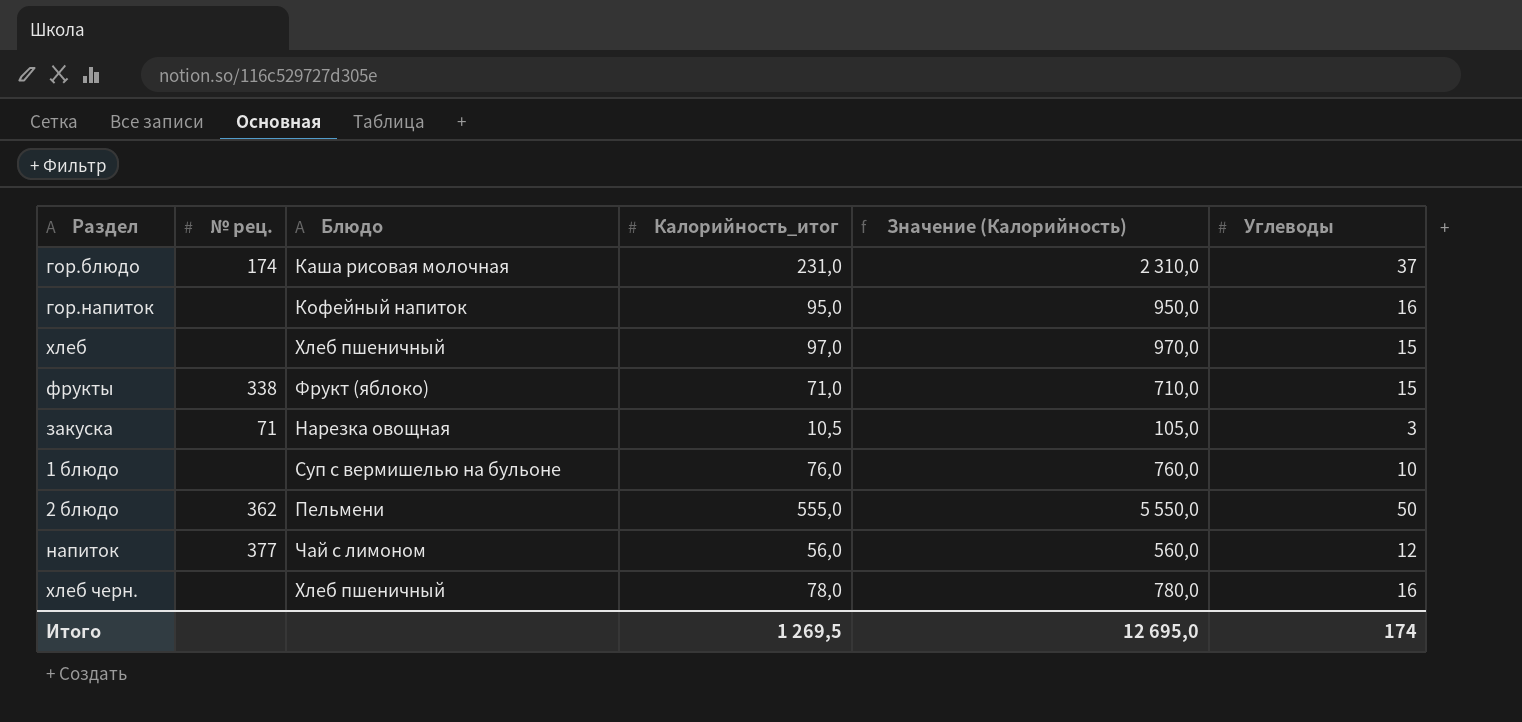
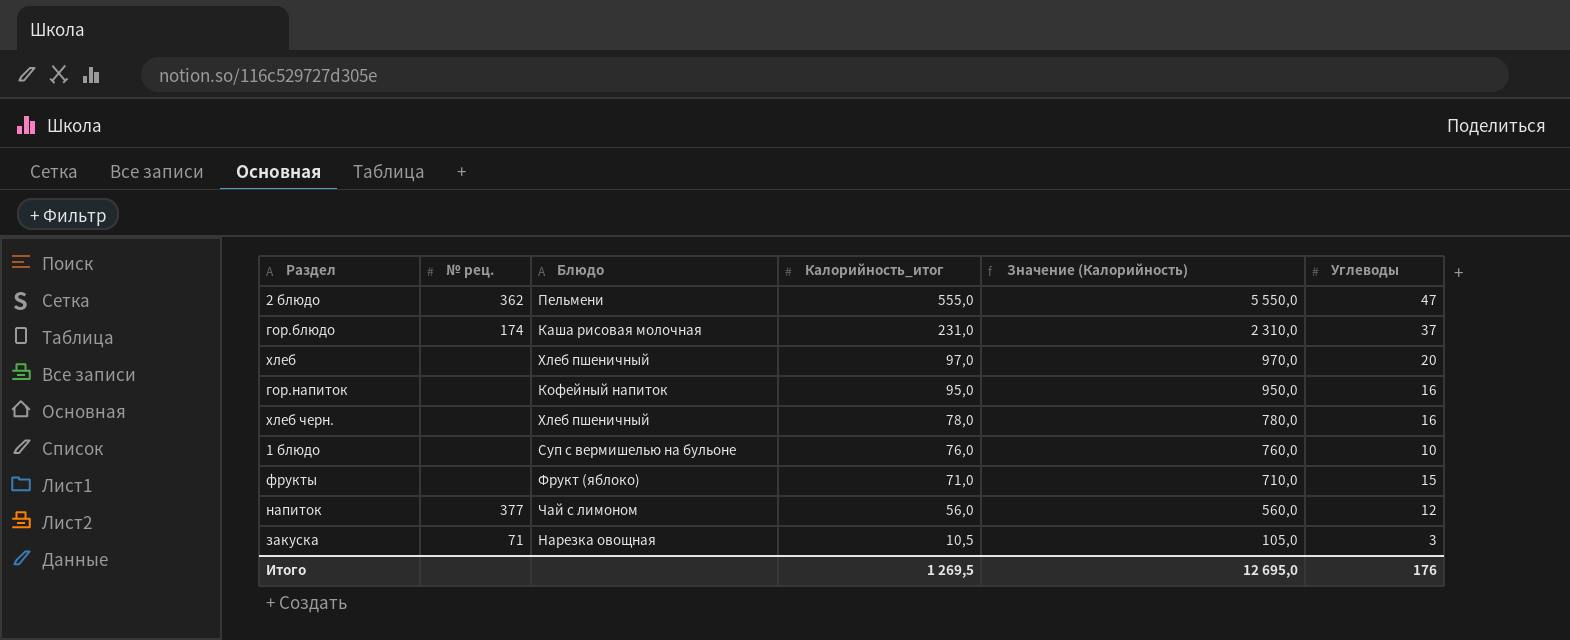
row order: none -> Калорийность_итог descending
2 блюдо | Углеводы: 50 -> 47
хлеб | Углеводы: 15 -> 20
фрукты | № рец.: 338 -> none
Итого | Углеводы: 174 -> 176

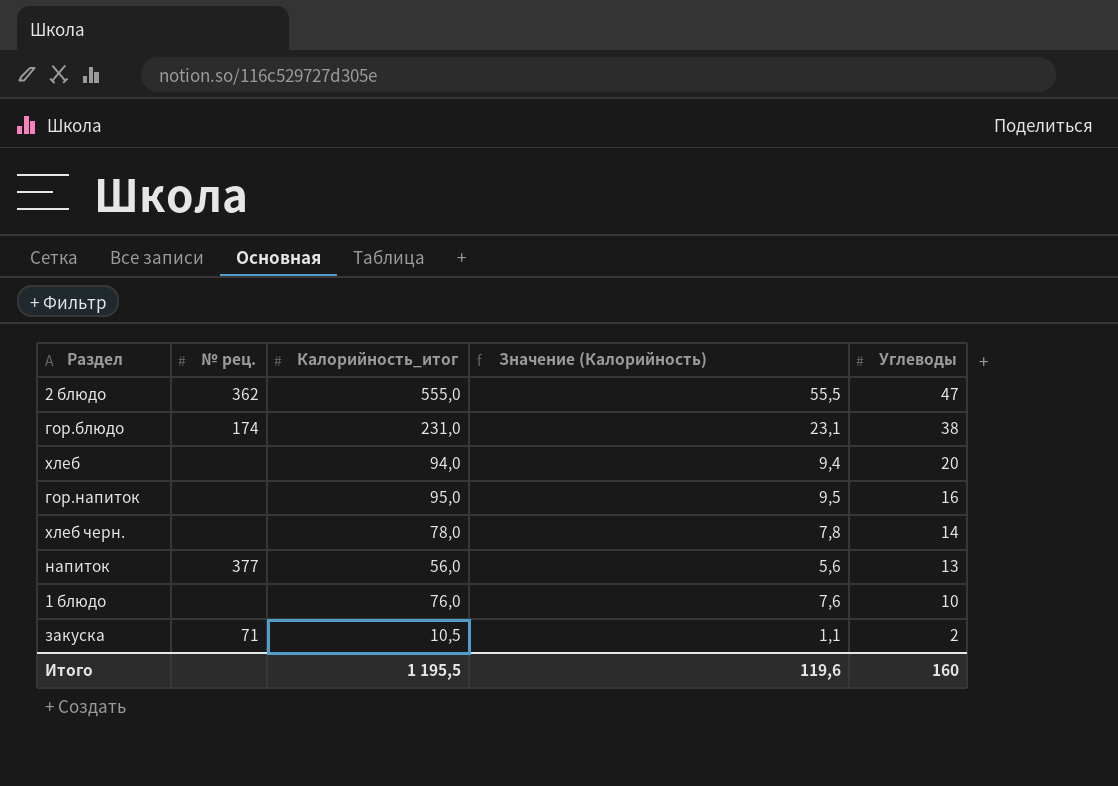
row order: Калорийность_итог descending -> Углеводы descending
column Блюдо | position: 3 -> none
column Значение (Калорийность) | formula: [Калорийность_итог] * 10 -> [Калорийность_итог] * 0,1
row фрукты: none | Фрукт (яблоко) | 71,0 | 710,0 | 15 -> none
гор.блюдо | Углеводы: 37 -> 38
хлеб | Калорийность_итог: 97,0 -> 94,0
хлеб черн. | Углеводы: 16 -> 14
напиток | Углеводы: 12 -> 13
закуска | Углеводы: 3 -> 2
Итого | Калорийность_итог: 1 269,5 -> 1 195,5
Итого | Значение (Калорийность): 12 695,0 -> 119,6
Итого | Углеводы: 176 -> 160

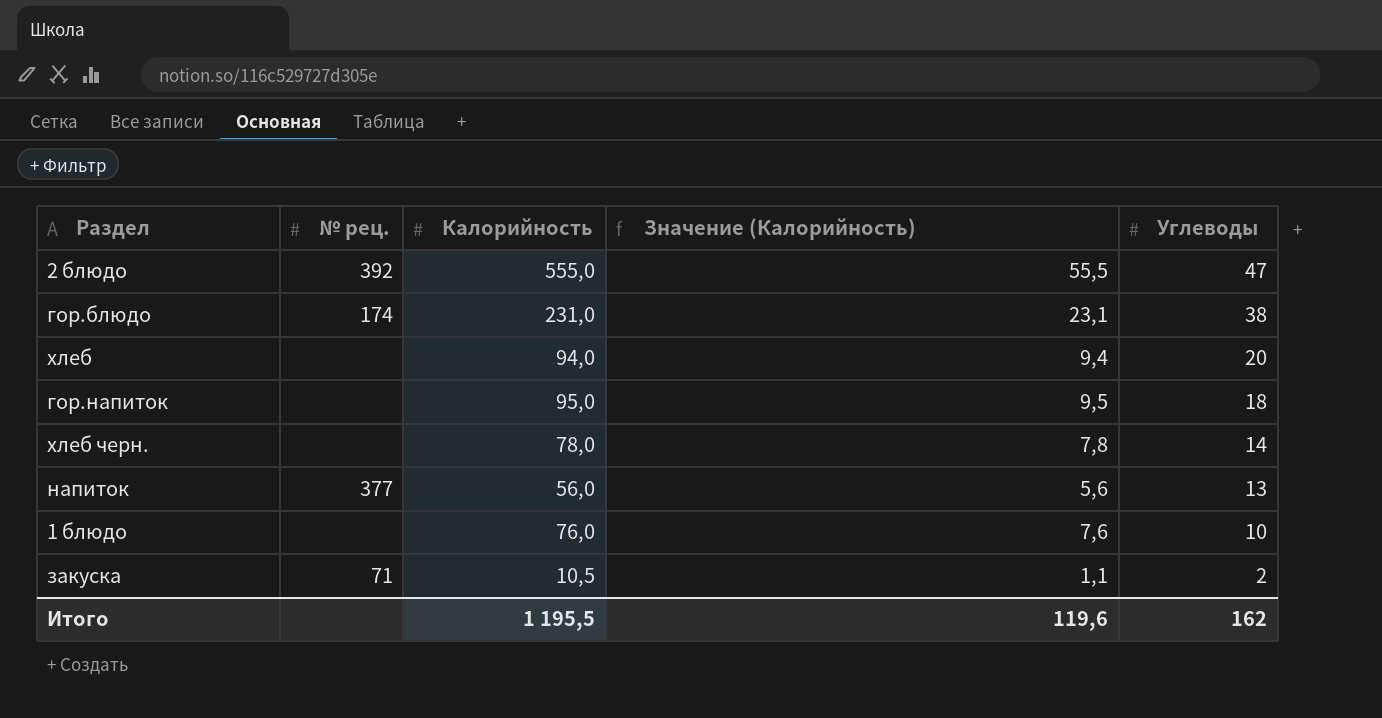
column name: Калорийность_итог -> Калорийность
2 блюдо | № рец.: 362 -> 392
гор.напиток | Углеводы: 16 -> 18
Итого | Углеводы: 160 -> 162

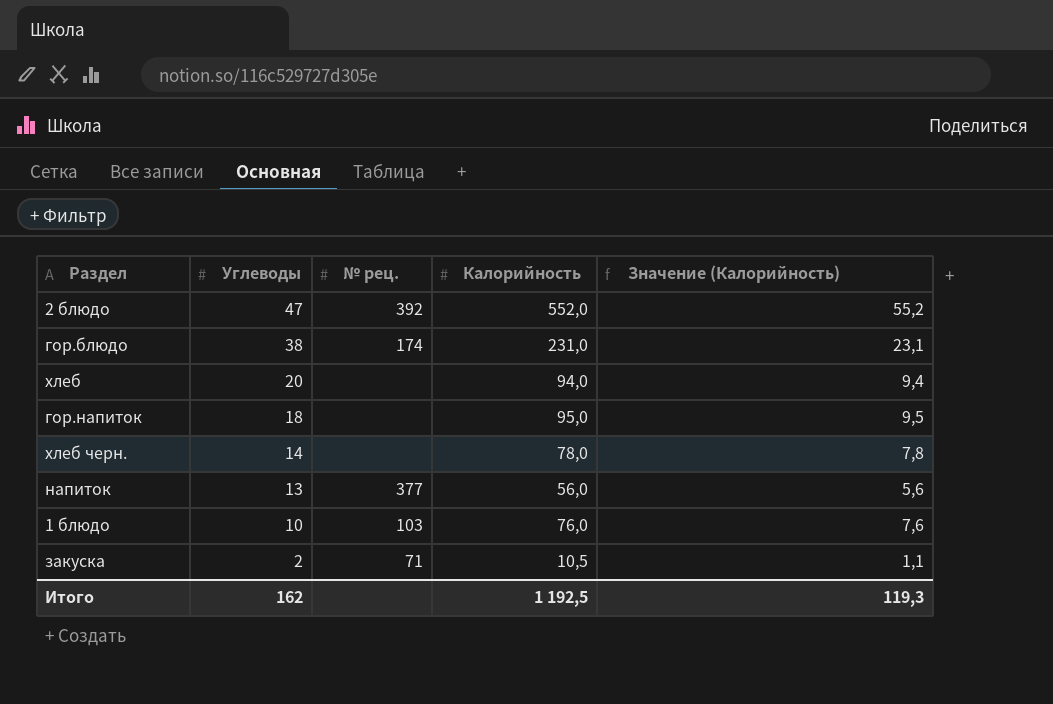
column Углеводы | position: 5 -> 2
2 блюдо | Калорийность: 555,0 -> 552,0
2 блюдо | Значение (Калорийность): 55,5 -> 55,2
1 блюдо | № рец.: none -> 103
Итого | Калорийность: 1 195,5 -> 1 192,5
Итого | Значение (Калорийность): 119,6 -> 119,3

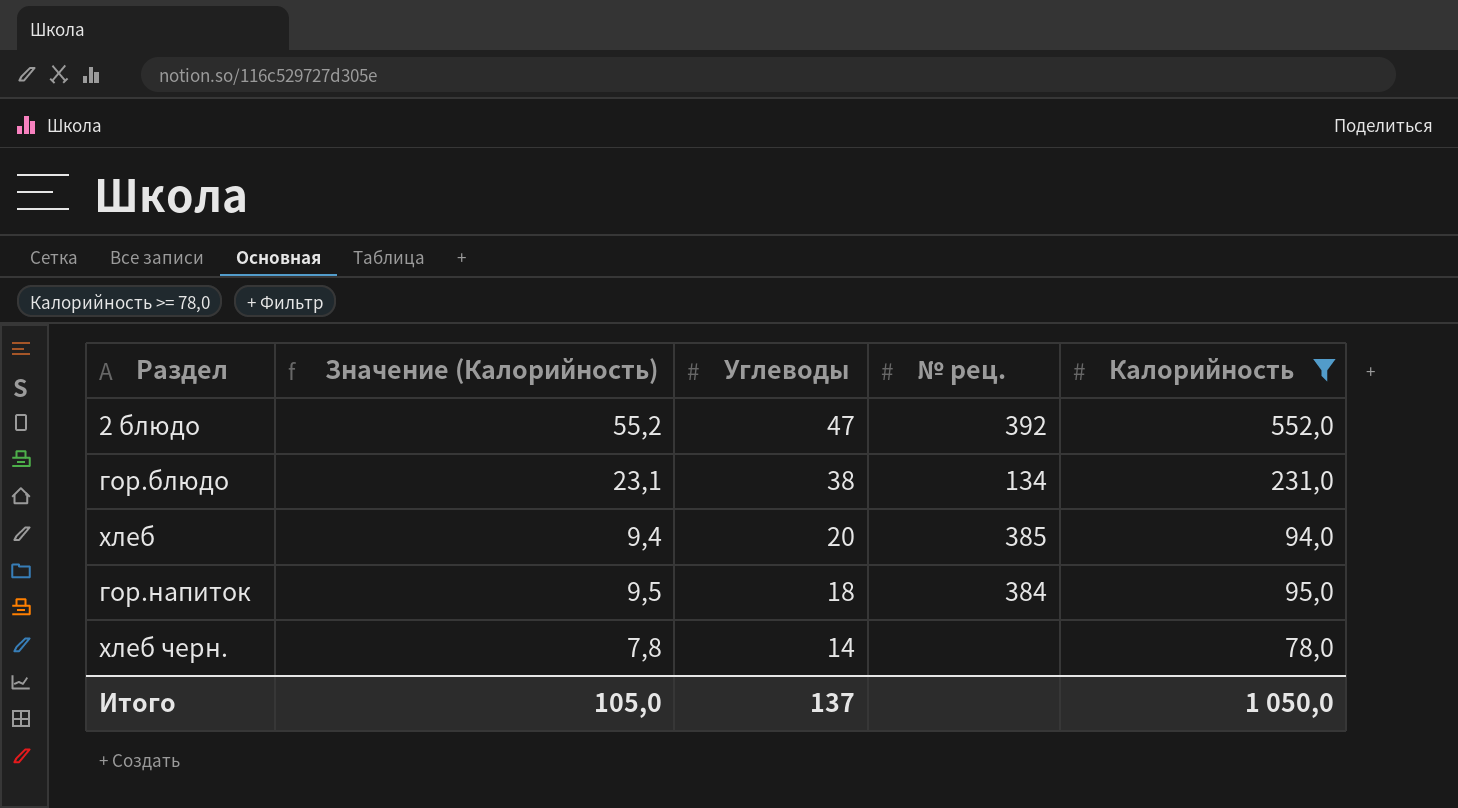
filter: none -> Калорийность >= 78,0
column Значение (Калорийность) | position: 5 -> 2
гор.блюдо | № рец.: 174 -> 134
хлеб | № рец.: none -> 385
гор.напиток | № рец.: none -> 384
Итого | Значение (Калорийность): 119,3 -> 105,0
Итого | Углеводы: 162 -> 137
Итого | Калорийность: 1 192,5 -> 1 050,0

